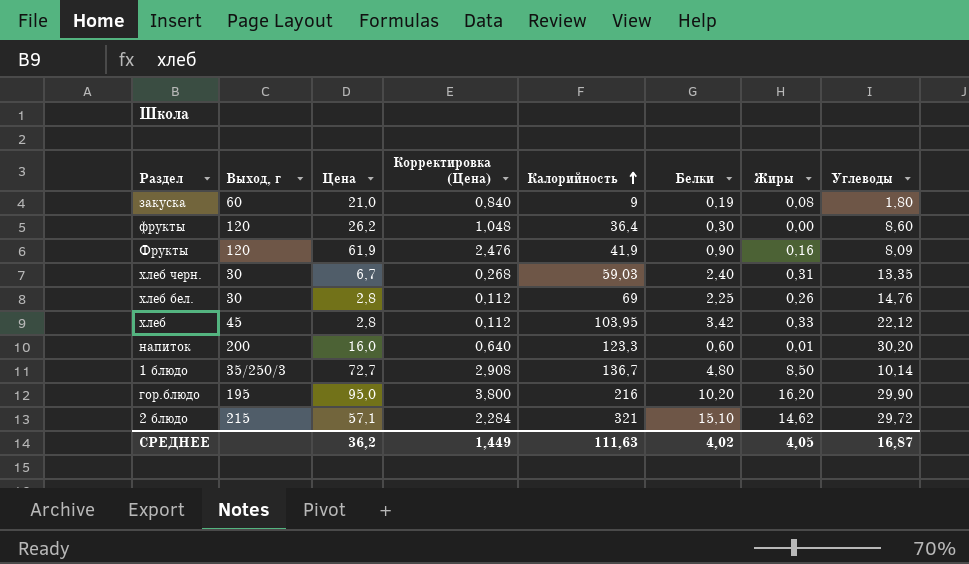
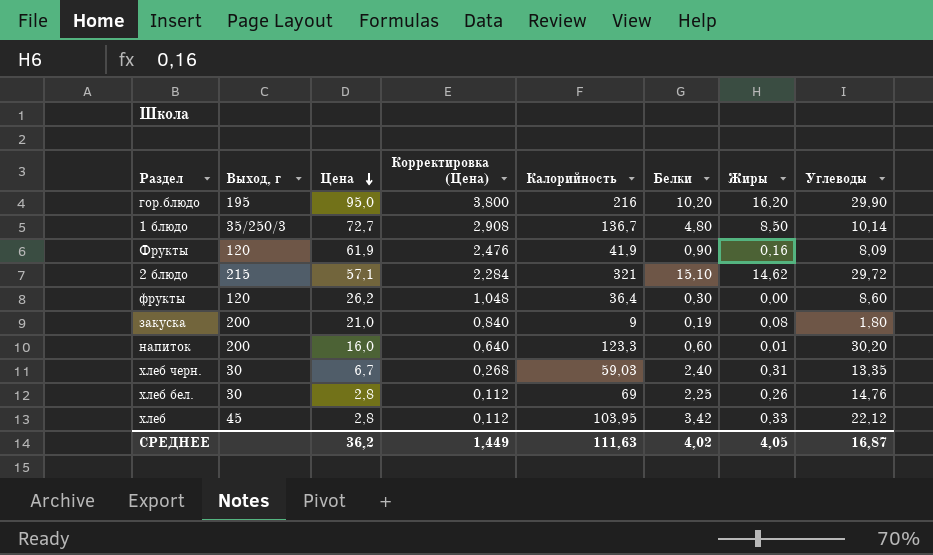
row order: Калорийность ascending -> Цена descending
закуска | Выход, г: 60 -> 200

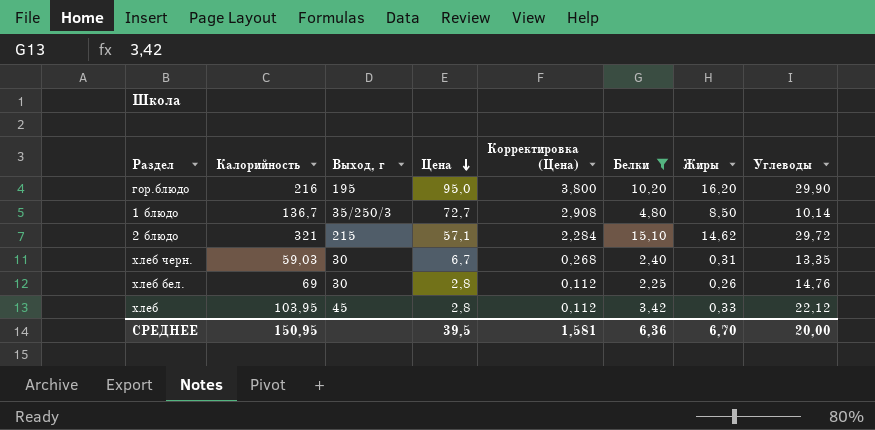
filter: none -> Белки >= 2,25
column Калорийность | position: 5 -> 2
СРЕДНЕЕ | Калорийность: 111,63 -> 150,95
СРЕДНЕЕ | Цена: 36,2 -> 39,5
СРЕДНЕЕ | Корректировка (Цена): 1,449 -> 1,581
СРЕДНЕЕ | Белки: 4,02 -> 6,36
СРЕДНЕЕ | Жиры: 4,05 -> 6,70
СРЕДНЕЕ | Углеводы: 16,87 -> 20,00

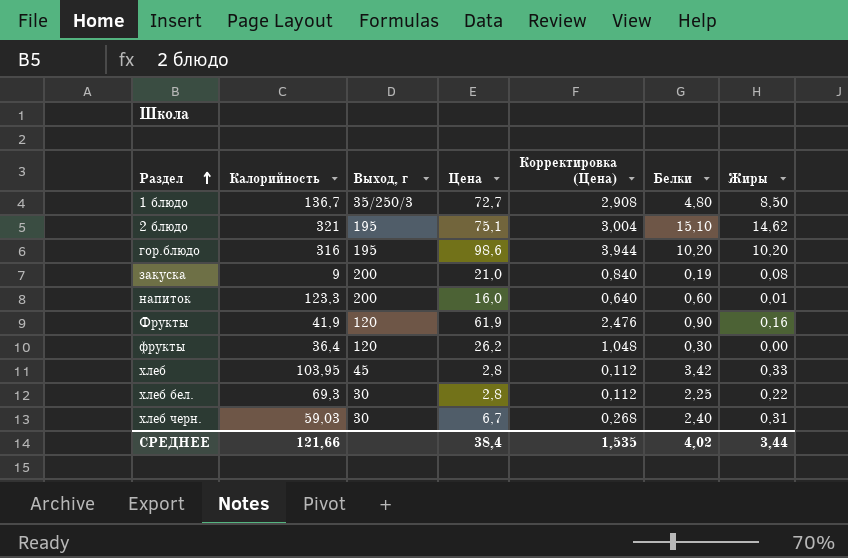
filter: Белки >= 2,25 -> none
row order: Цена descending -> Раздел ascending
column Углеводы | position: 8 -> none
2 блюдо | Выход, г: 215 -> 195
2 блюдо | Цена: 57,1 -> 75,1
2 блюдо | Корректировка (Цена): 2,284 -> 3,004
гор.блюдо | Калорийность: 216 -> 316
гор.блюдо | Цена: 95,0 -> 98,6
гор.блюдо | Корректировка (Цена): 3,800 -> 3,944
гор.блюдо | Жиры: 16,20 -> 10,20
хлеб бел. | Калорийность: 69 -> 69,3
хлеб бел. | Жиры: 0,26 -> 0,22
СРЕДНЕЕ | Калорийность: 150,95 -> 121,66
СРЕДНЕЕ | Цена: 39,5 -> 38,4
СРЕДНЕЕ | Корректировка (Цена): 1,581 -> 1,535
СРЕДНЕЕ | Белки: 6,36 -> 4,02
СРЕДНЕЕ | Жиры: 6,70 -> 3,44

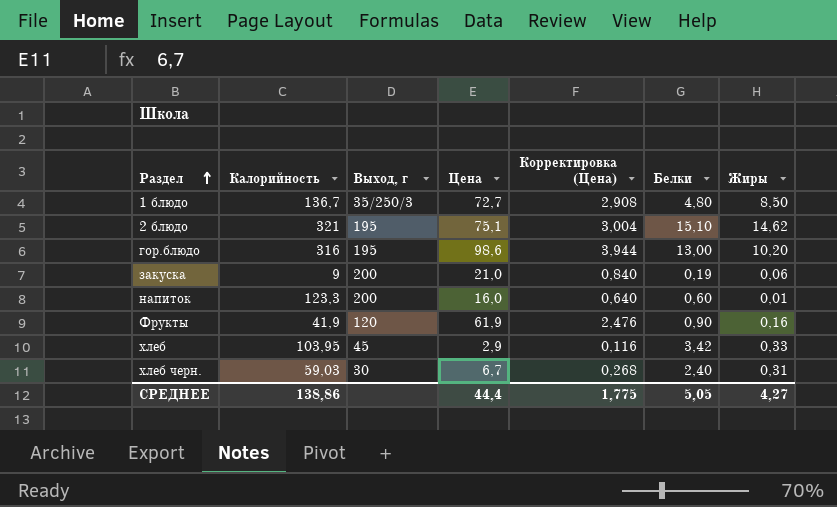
row фрукты: 36,4 | 120 | 26,2 | 1,048 | 0,30 | 0,00 -> none
row хлеб бел.: 69,3 | 30 | 2,8 | 0,112 | 2,25 | 0,22 -> none
гор.блюдо | Белки: 10,20 -> 13,00
закуска | Жиры: 0,08 -> 0,06
хлеб | Цена: 2,8 -> 2,9
хлеб | Корректировка (Цена): 0,112 -> 0,116
СРЕДНЕЕ | Калорийность: 121,66 -> 138,86
СРЕДНЕЕ | Цена: 38,4 -> 44,4
СРЕДНЕЕ | Корректировка (Цена): 1,535 -> 1,775
СРЕДНЕЕ | Белки: 4,02 -> 5,05
СРЕДНЕЕ | Жиры: 3,44 -> 4,27

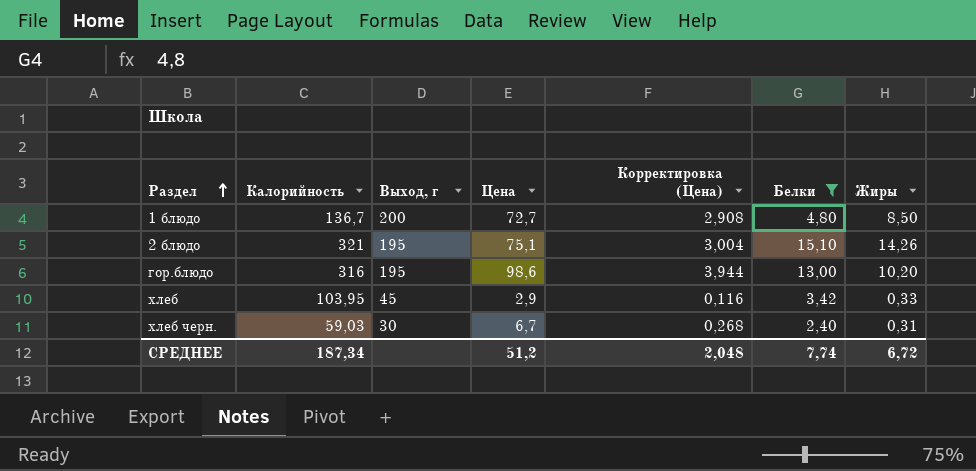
filter: none -> Белки >= 2,40
1 блюдо | Выход, г: 35/250/3 -> 200
2 блюдо | Жиры: 14,62 -> 14,26
СРЕДНЕЕ | Калорийность: 138,86 -> 187,34
СРЕДНЕЕ | Цена: 44,4 -> 51,2
СРЕДНЕЕ | Корректировка (Цена): 1,775 -> 2,048
СРЕДНЕЕ | Белки: 5,05 -> 7,74
СРЕДНЕЕ | Жиры: 4,27 -> 6,72

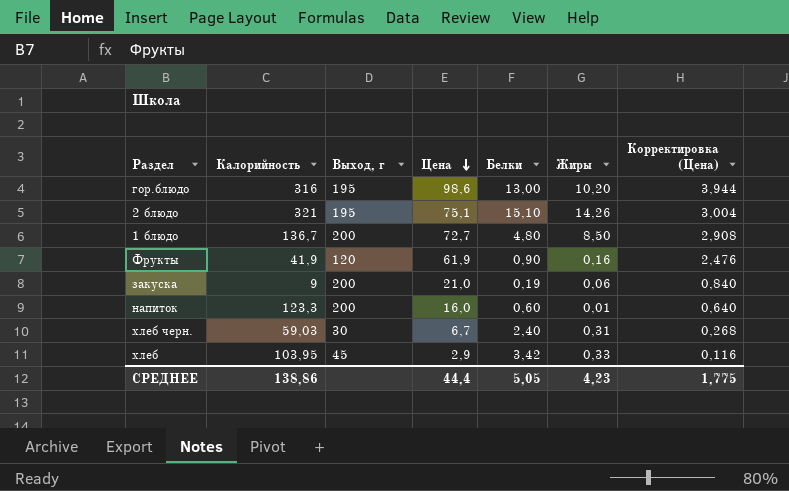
filter: Белки >= 2,40 -> none
row order: Раздел ascending -> Цена descending
column Корректировка (Цена) | position: 5 -> 7
СРЕДНЕЕ | Калорийность: 187,34 -> 138,86
СРЕДНЕЕ | Цена: 51,2 -> 44,4
СРЕДНЕЕ | Белки: 7,74 -> 5,05
СРЕДНЕЕ | Жиры: 6,72 -> 4,23
СРЕДНЕЕ | Корректировка (Цена): 2,048 -> 1,775

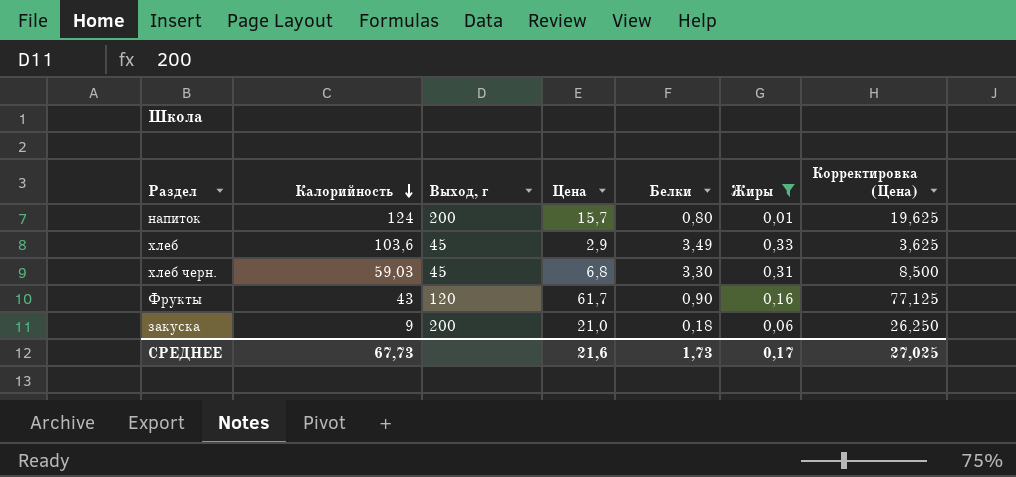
filter: none -> Жиры <= 0,33
row order: Цена descending -> Калорийность descending
column Корректировка (Цена) | formula: [Цена] * 0,04 -> [Цена] * 1,25
напиток | Калорийность: 123,3 -> 124
напиток | Цена: 16,0 -> 15,7
напиток | Белки: 0,60 -> 0,80
хлеб | Калорийность: 103,95 -> 103,6
хлеб | Белки: 3,42 -> 3,49
хлеб черн. | Выход, г: 30 -> 45
хлеб черн. | Цена: 6,7 -> 6,8
хлеб черн. | Белки: 2,40 -> 3,30
Фрукты | Калорийность: 41,9 -> 43
Фрукты | Цена: 61,9 -> 61,7
закуска | Белки: 0,19 -> 0,18
СРЕДНЕЕ | Калорийность: 138,86 -> 67,73
СРЕДНЕЕ | Цена: 44,4 -> 21,6
СРЕДНЕЕ | Белки: 5,05 -> 1,73
СРЕДНЕЕ | Жиры: 4,23 -> 0,17
СРЕДНЕЕ | Корректировка (Цена): 1,775 -> 27,025

